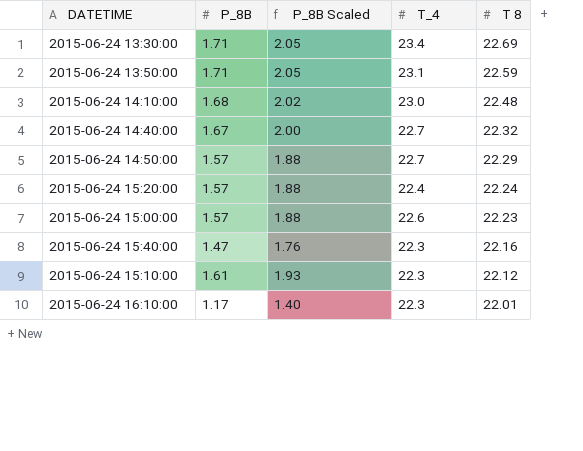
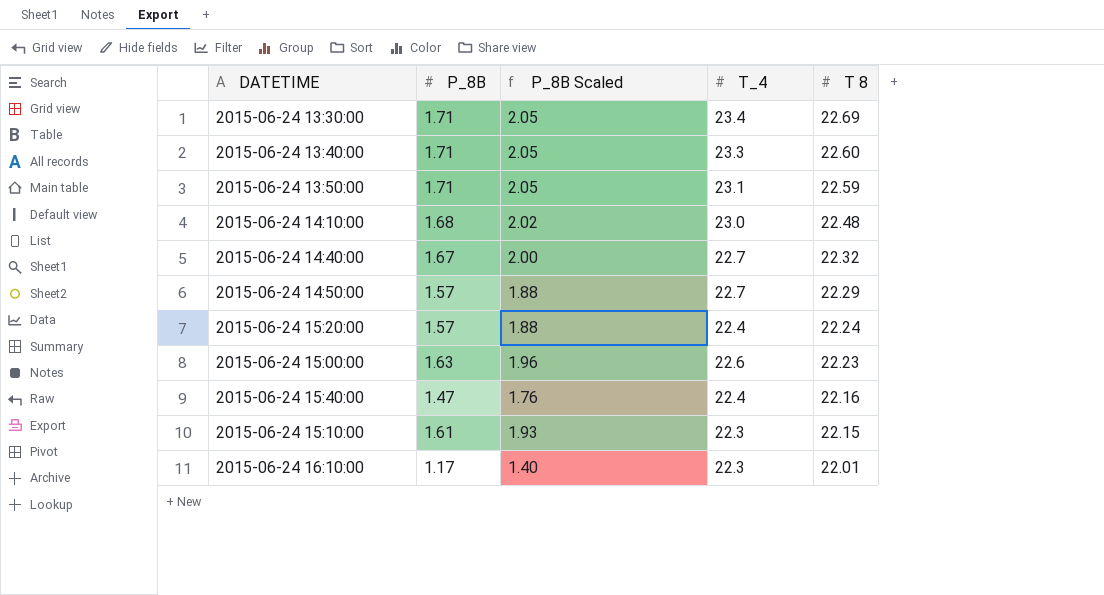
row 2015-06-24 13:40:00: none -> 1.71 | 2.05 | 23.3 | 22.60
2015-06-24 15:00:00 | P_8B: 1.57 -> 1.63
2015-06-24 15:00:00 | P_8B Scaled: 1.88 -> 1.96
2015-06-24 15:40:00 | T_4: 22.3 -> 22.4
2015-06-24 15:10:00 | T 8: 22.12 -> 22.15

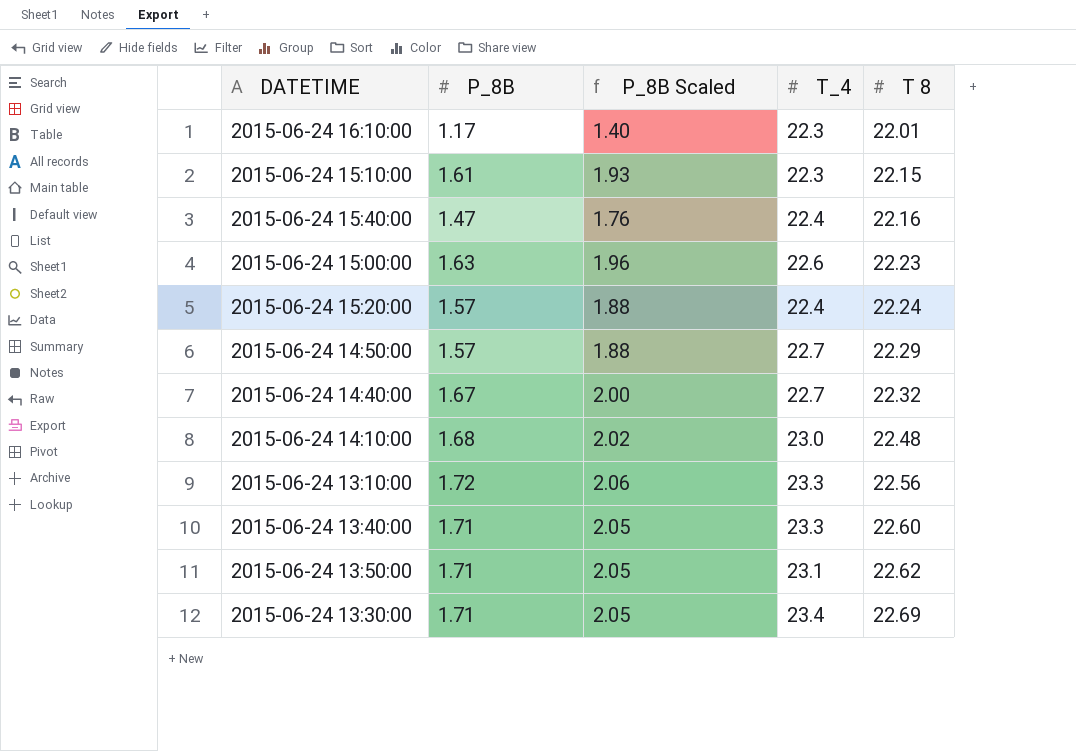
row order: T 8 descending -> T 8 ascending
row 2015-06-24 13:10:00: none -> 1.72 | 2.06 | 23.3 | 22.56
2015-06-24 13:50:00 | T 8: 22.59 -> 22.62

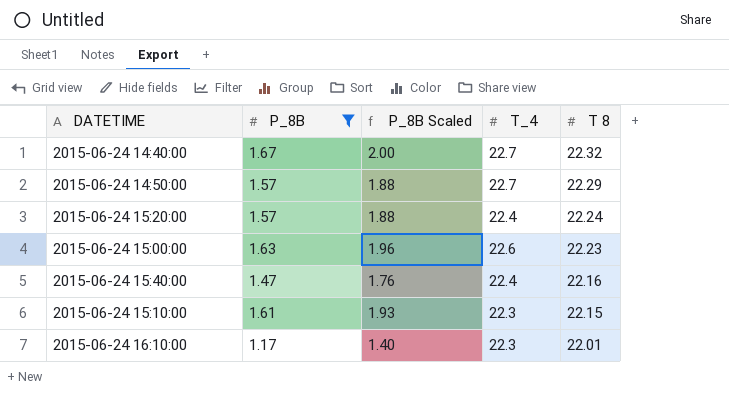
filter: none -> P_8B <= 1.67
row order: T 8 ascending -> T 8 descending

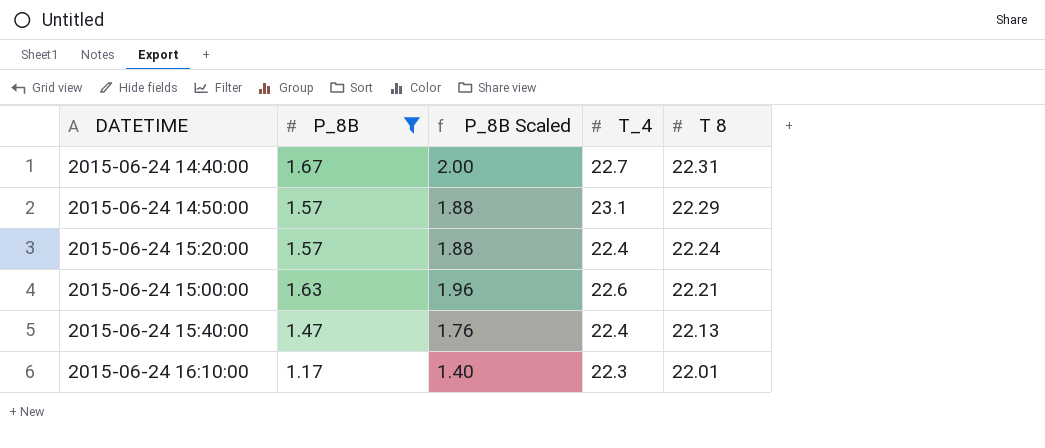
row 2015-06-24 15:10:00: 1.61 | 1.93 | 22.3 | 22.15 -> none
2015-06-24 14:40:00 | T 8: 22.32 -> 22.31
2015-06-24 14:50:00 | T_4: 22.7 -> 23.1
2015-06-24 15:00:00 | T 8: 22.23 -> 22.21
2015-06-24 15:40:00 | T 8: 22.16 -> 22.13

